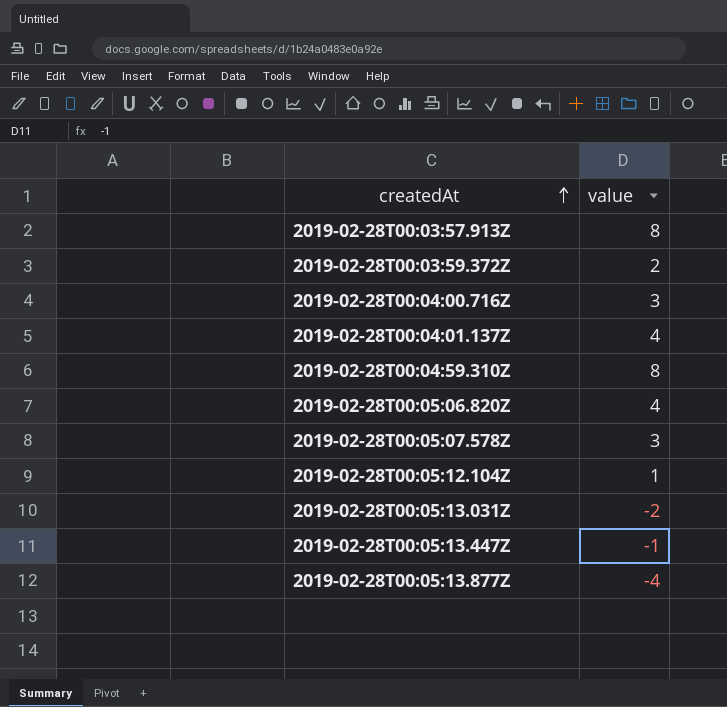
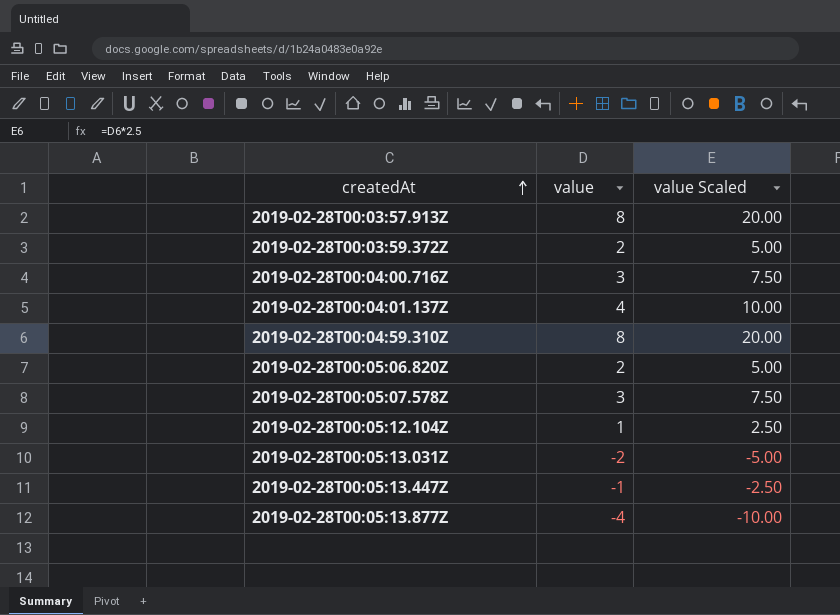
column value Scaled | formula: none -> [value] * 2.5
2019-02-28T00:05:06.820Z | value: 4 -> 2

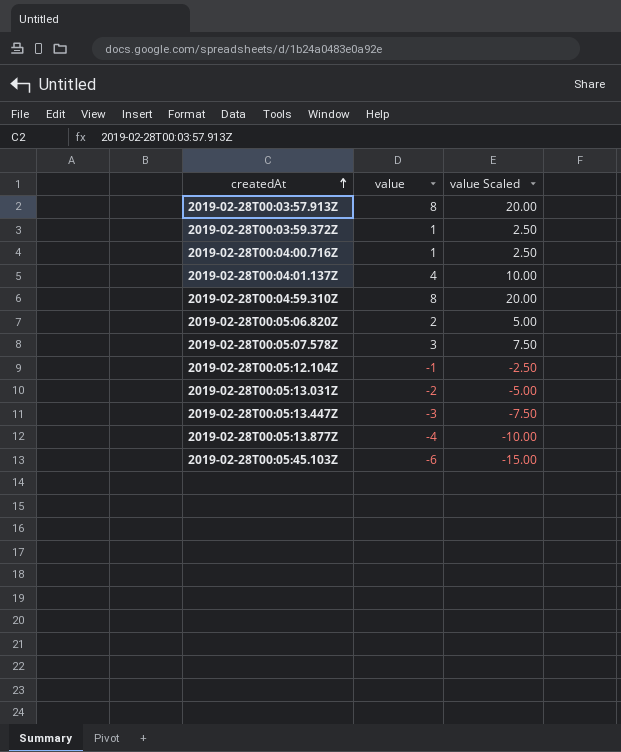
2019-02-28T00:03:59.372Z | value: 2 -> 1
2019-02-28T00:03:59.372Z | value Scaled: 5.00 -> 2.50
2019-02-28T00:04:00.716Z | value: 3 -> 1
2019-02-28T00:04:00.716Z | value Scaled: 7.50 -> 2.50
2019-02-28T00:05:12.104Z | value: 1 -> -1
2019-02-28T00:05:12.104Z | value Scaled: 2.50 -> -2.50
2019-02-28T00:05:13.447Z | value: -1 -> -3
2019-02-28T00:05:13.447Z | value Scaled: -2.50 -> -7.50
row 2019-02-28T00:05:45.103Z: none -> -6 | -15.00

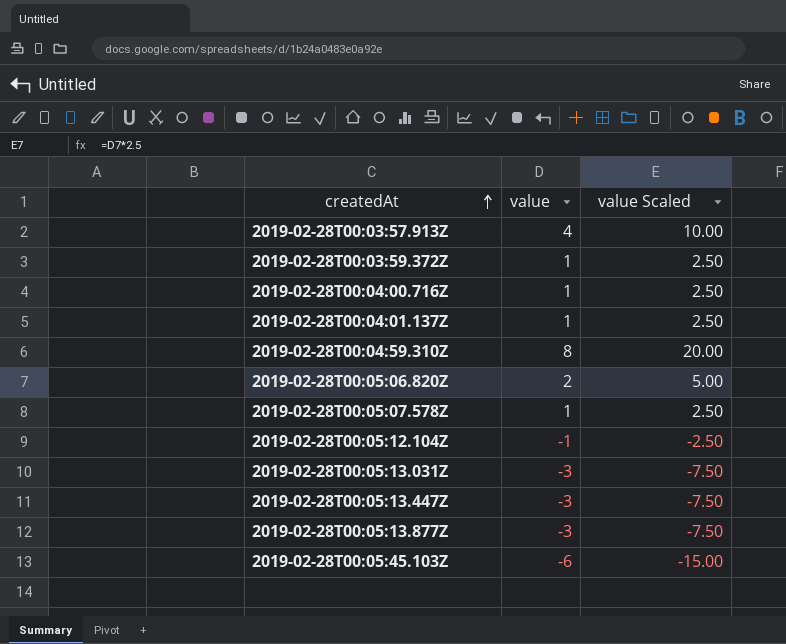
2019-02-28T00:03:57.913Z | value: 8 -> 4
2019-02-28T00:03:57.913Z | value Scaled: 20.00 -> 10.00
2019-02-28T00:04:01.137Z | value: 4 -> 1
2019-02-28T00:04:01.137Z | value Scaled: 10.00 -> 2.50
2019-02-28T00:05:07.578Z | value: 3 -> 1
2019-02-28T00:05:07.578Z | value Scaled: 7.50 -> 2.50
2019-02-28T00:05:13.031Z | value: -2 -> -3
2019-02-28T00:05:13.031Z | value Scaled: -5.00 -> -7.50
2019-02-28T00:05:13.877Z | value: -4 -> -3
2019-02-28T00:05:13.877Z | value Scaled: -10.00 -> -7.50

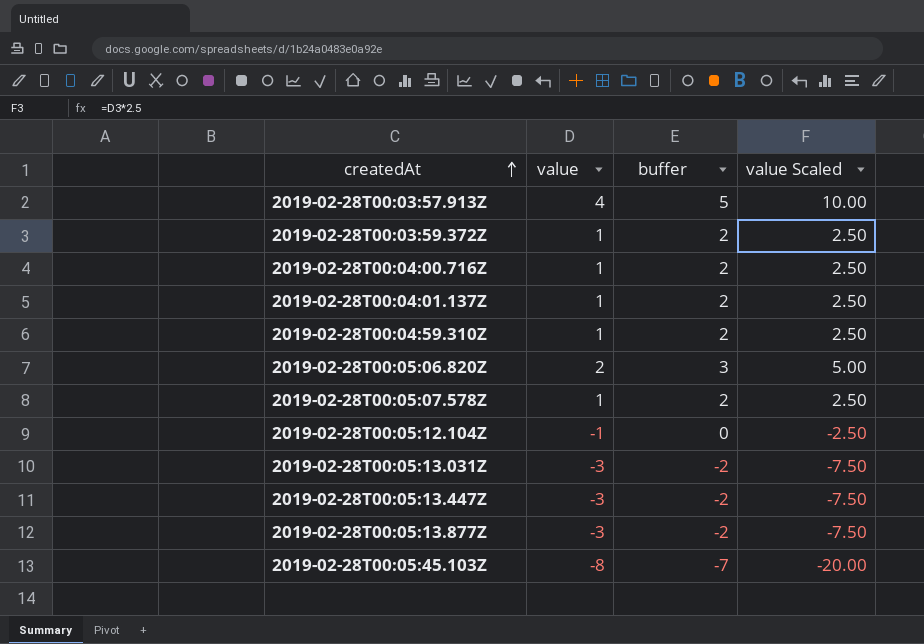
column buffer | formula: none -> [value] + 1
2019-02-28T00:04:59.310Z | value: 8 -> 1
2019-02-28T00:04:59.310Z | value Scaled: 20.00 -> 2.50
2019-02-28T00:05:45.103Z | value: -6 -> -8
2019-02-28T00:05:45.103Z | value Scaled: -15.00 -> -20.00

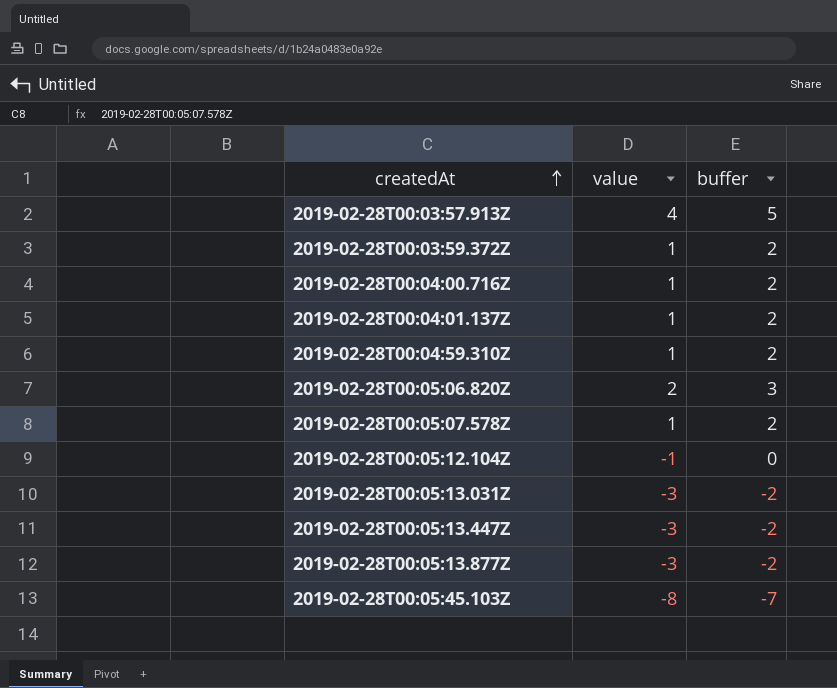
column value Scaled | formula: [value] * 2.5 -> none

